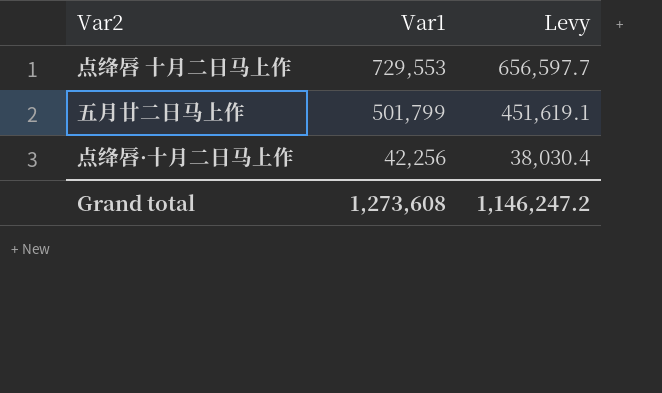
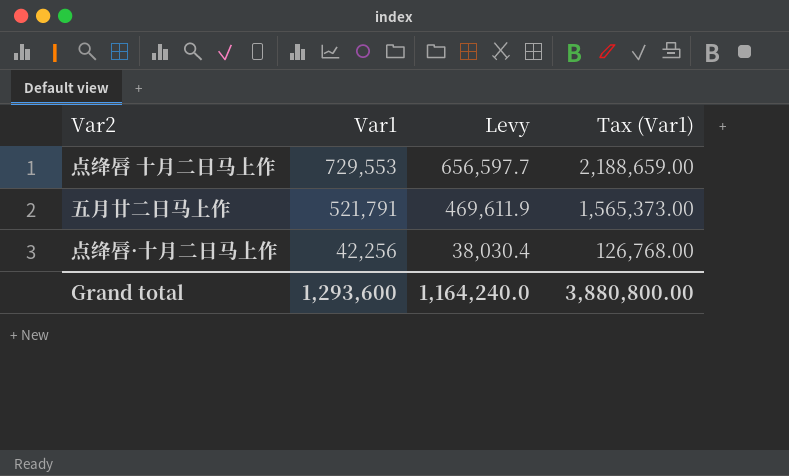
column Tax (Var1) | formula: none -> [Var1] * 3
五月廿二日马上作 | Var1: 501,799 -> 521,791
五月廿二日马上作 | Levy: 451,619.1 -> 469,611.9
Grand total | Var1: 1,273,608 -> 1,293,600
Grand total | Levy: 1,146,247.2 -> 1,164,240.0

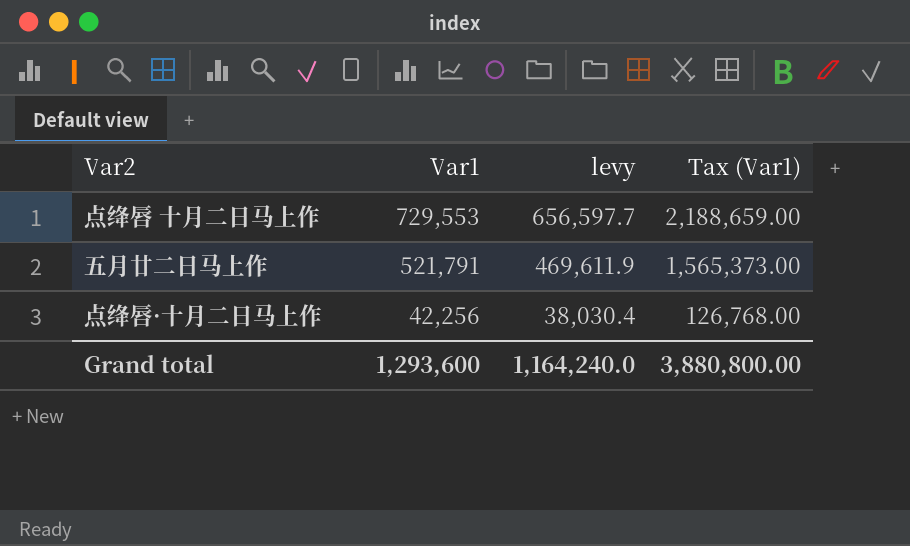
column name: Levy -> levy

